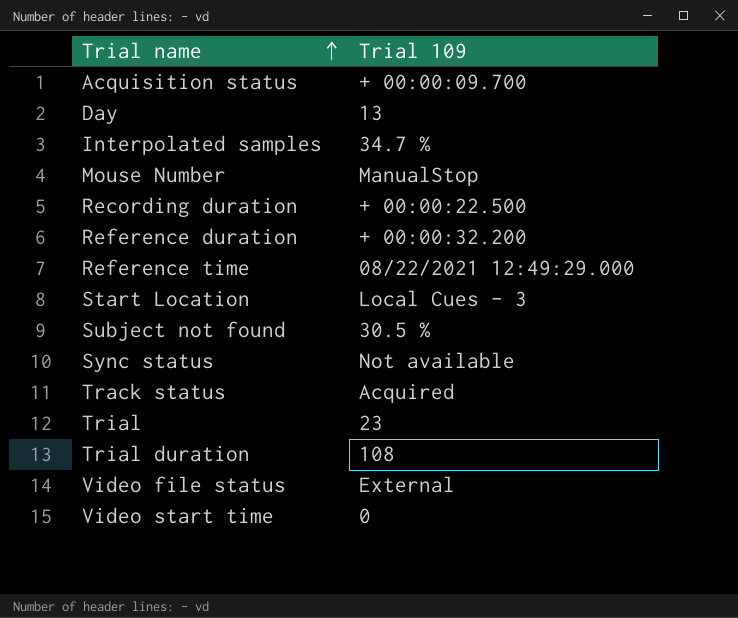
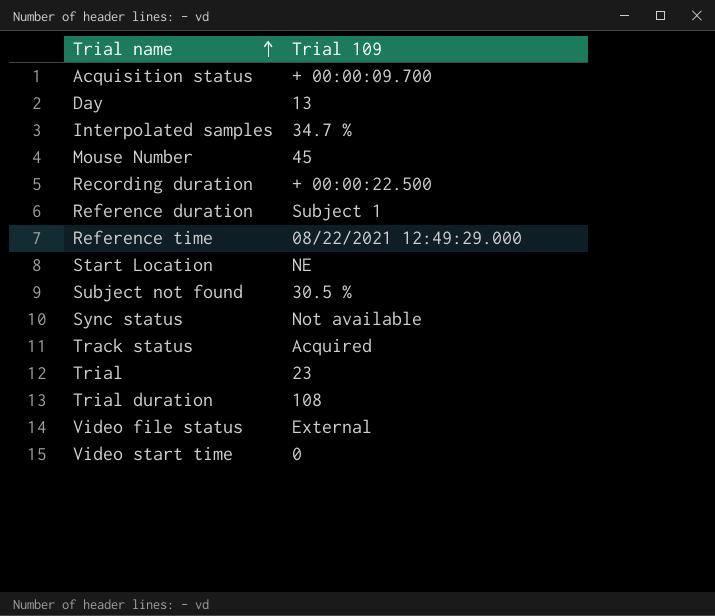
Mouse Number | Trial 109: ManualStop -> 45
Reference duration | Trial 109: + 00:00:32.200 -> Subject 1
Start Location | Trial 109: Local Cues - 3 -> NE

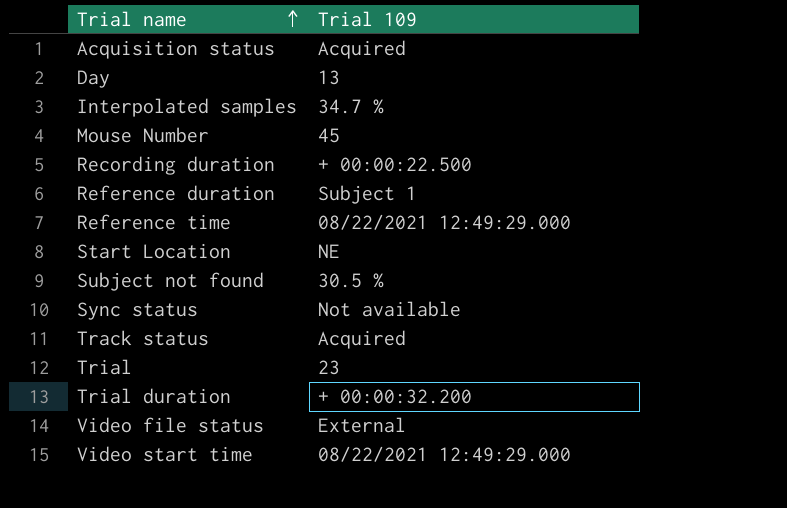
Acquisition status | Trial 109: + 00:00:09.700 -> Acquired
Trial duration | Trial 109: 108 -> + 00:00:32.200
Video start time | Trial 109: 0 -> 08/22/2021 12:49:29.000

